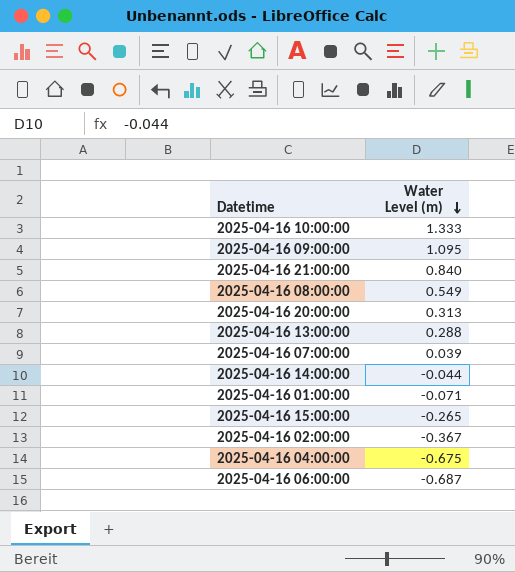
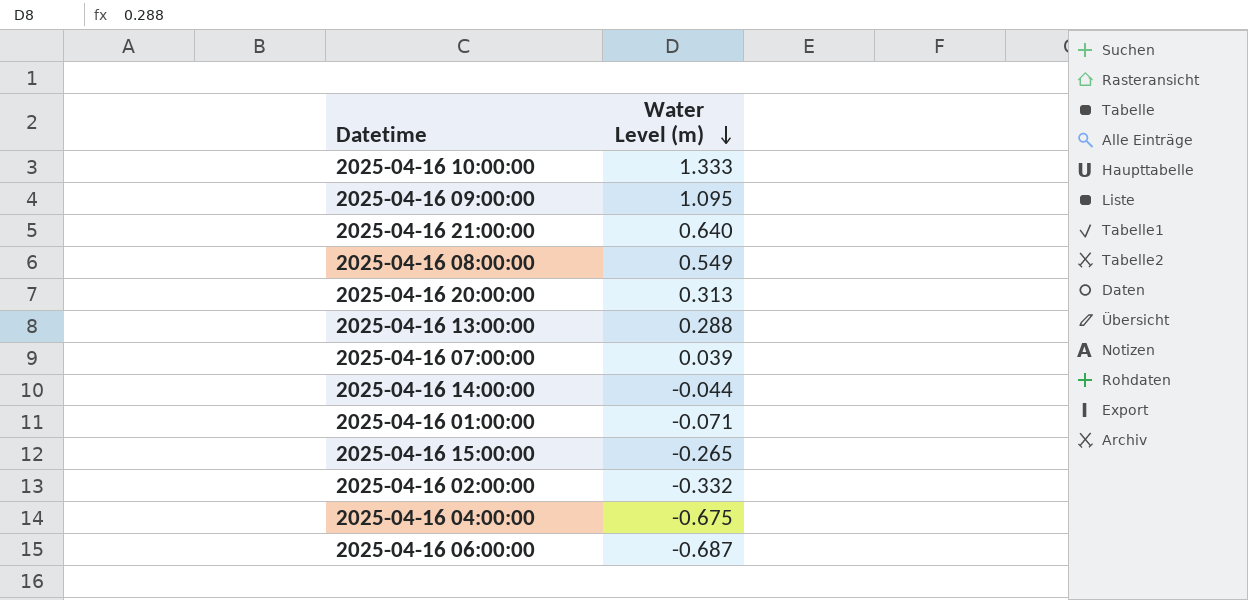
2025-04-16 21:00:00 | Water Level (m): 0.840 -> 0.640
2025-04-16 02:00:00 | Water Level (m): -0.367 -> -0.332

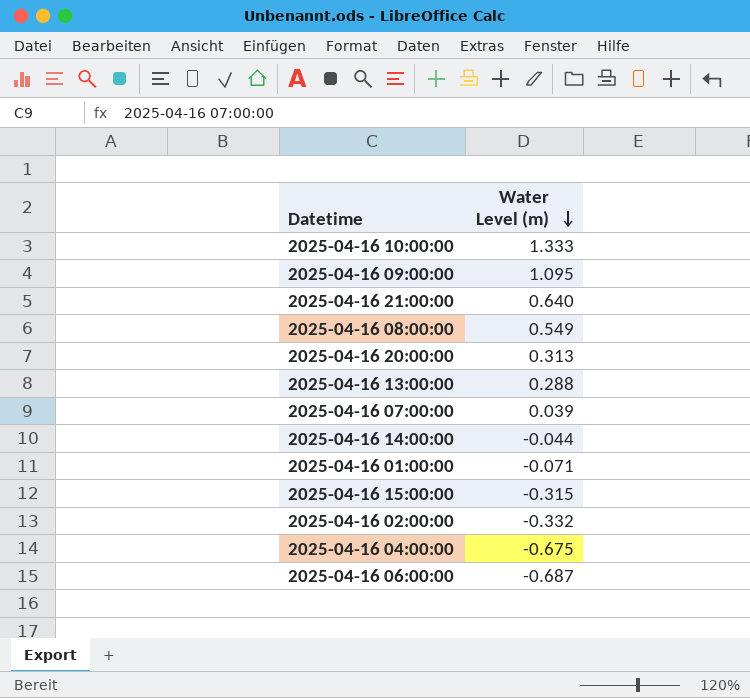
2025-04-16 15:00:00 | Water Level (m): -0.265 -> -0.315

